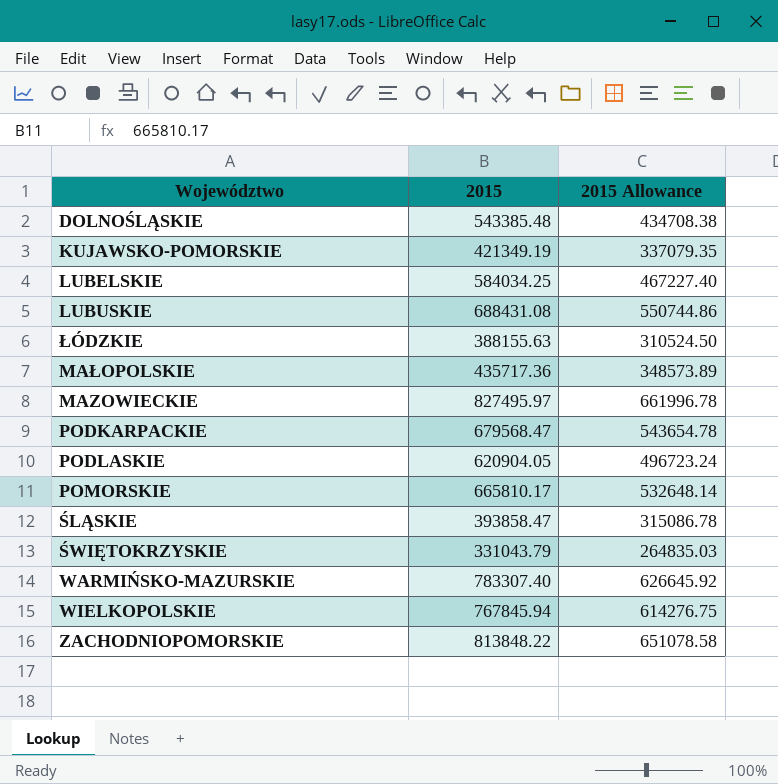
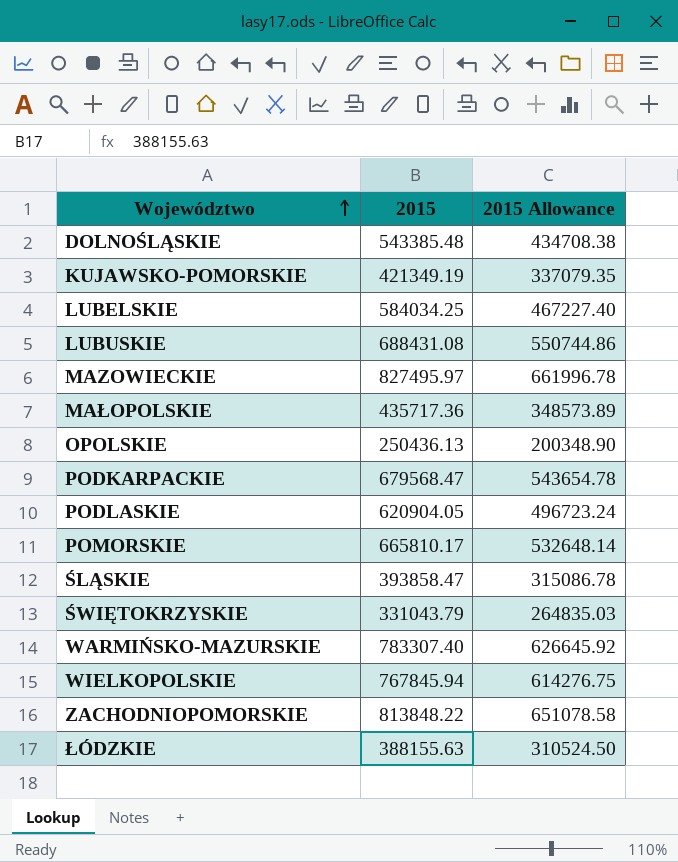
row order: none -> Województwo ascending
row OPOLSKIE: none -> 250436.13 | 200348.90

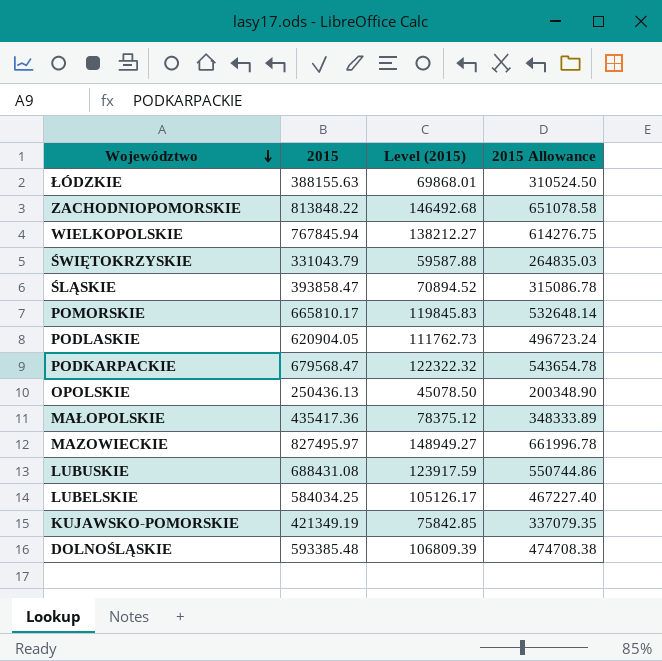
row order: Województwo ascending -> Województwo descending
column Level (2015) | formula: none -> [2015] * 0.18
row WARMIŃSKO-MAZURSKIE: 783307.40 | 626645.92 -> none
MAŁOPOLSKIE | 2015: 435717.36 -> 435417.36
MAŁOPOLSKIE | 2015 Allowance: 348573.89 -> 348333.89
DOLNOŚLĄSKIE | 2015: 543385.48 -> 593385.48
DOLNOŚLĄSKIE | 2015 Allowance: 434708.38 -> 474708.38

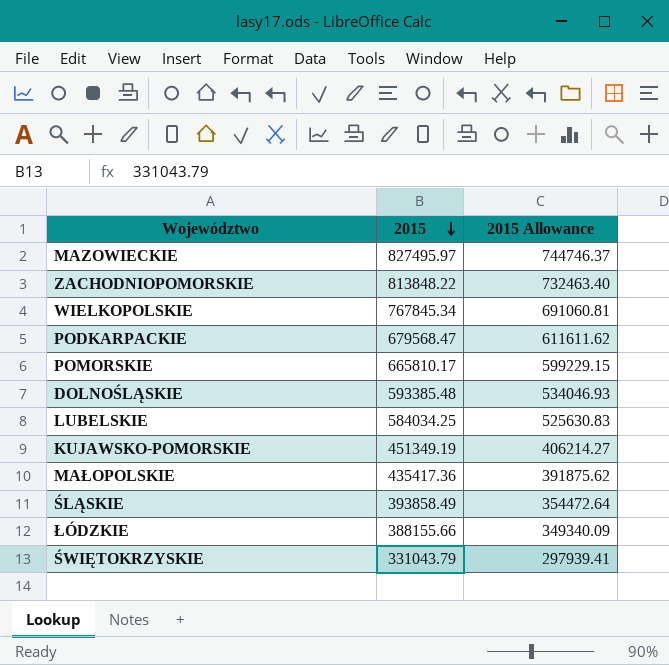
row order: Województwo descending -> 2015 descending
column Level (2015) | formula: [2015] * 0.18 -> none
column 2015 Allowance | formula: [2015] * 0.8 -> [2015] * 0.9
row PODLASKIE: 620904.05 | 111762.73 | 496723.24 -> none
row OPOLSKIE: 250436.13 | 45078.50 | 200348.90 -> none
row LUBUSKIE: 688431.08 | 123917.59 | 550744.86 -> none
WIELKOPOLSKIE | 2015: 767845.94 -> 767845.34
KUJAWSKO-POMORSKIE | 2015: 421349.19 -> 451349.19
ŚLĄSKIE | 2015: 393858.47 -> 393858.49
ŁÓDZKIE | 2015: 388155.63 -> 388155.66

